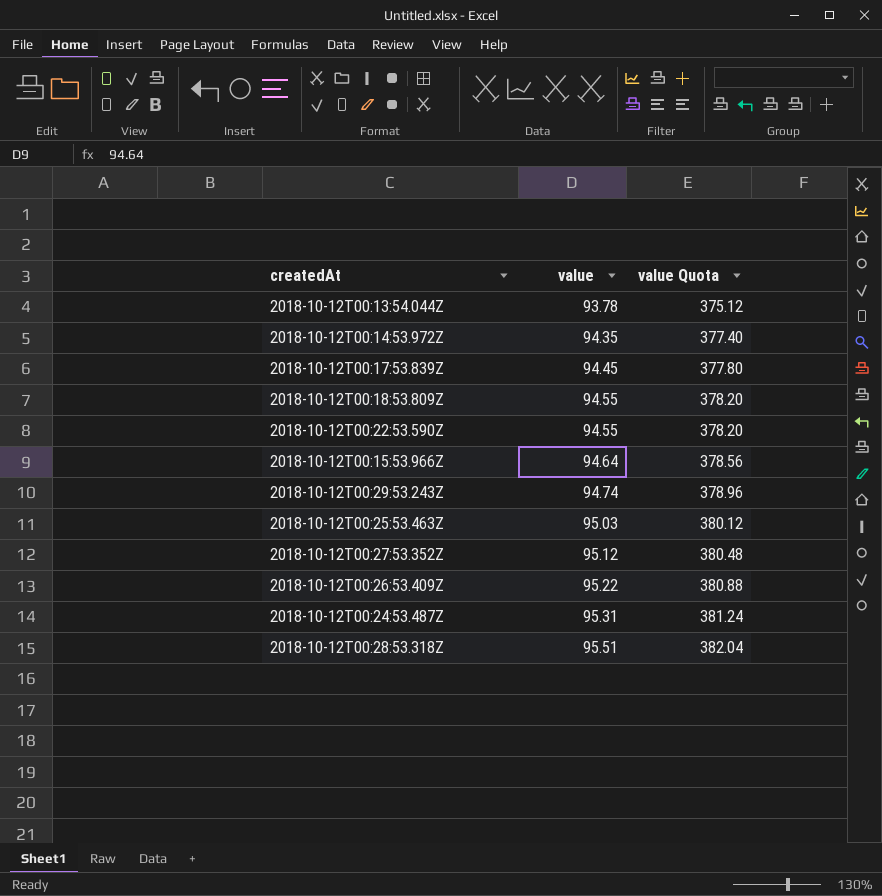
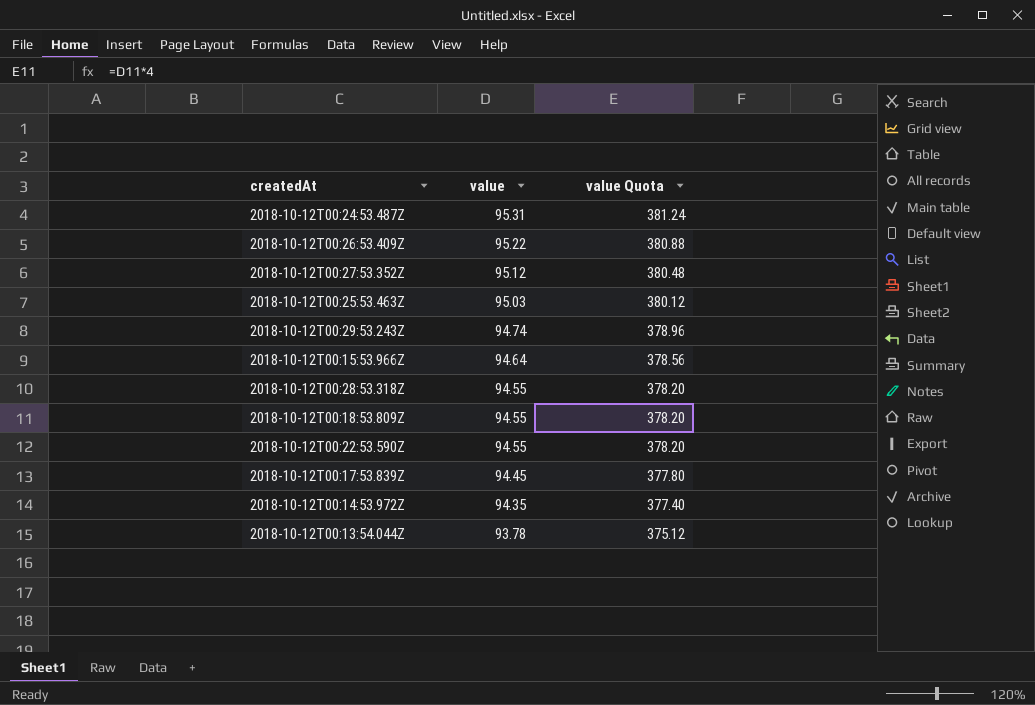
row order: value ascending -> value descending
2018-10-12T00:28:53.318Z | value: 95.51 -> 94.55
2018-10-12T00:28:53.318Z | value Quota: 382.04 -> 378.20

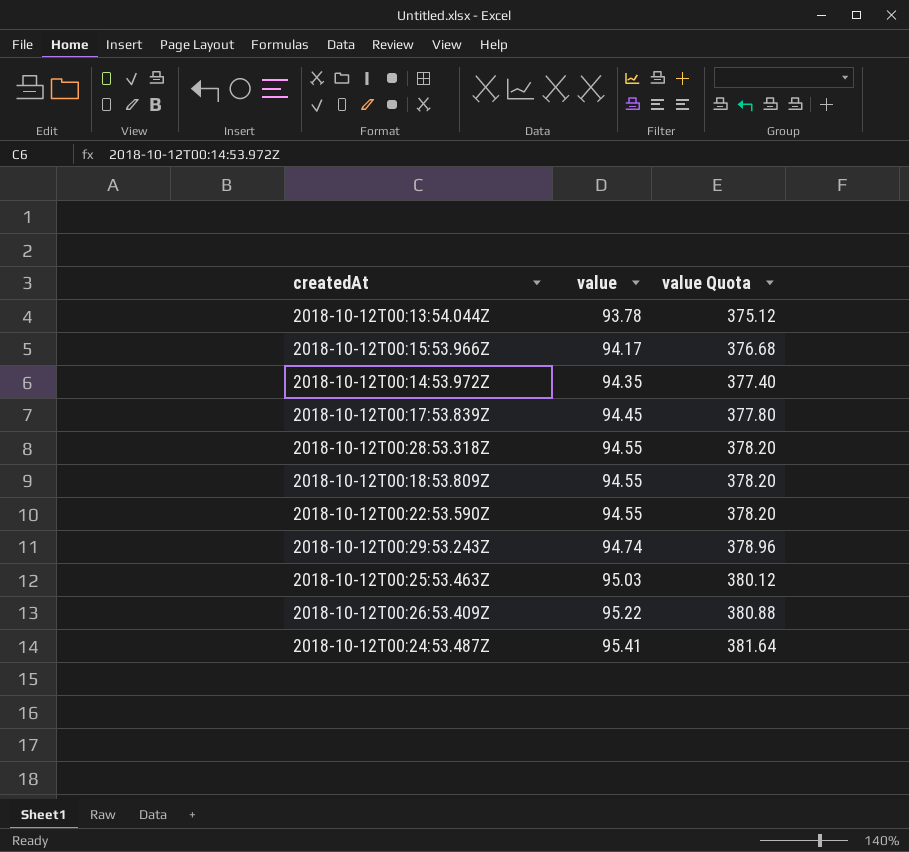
row order: value descending -> value ascending
row 2018-10-12T00:27:53.352Z: 95.12 | 380.48 -> none
2018-10-12T00:15:53.966Z | value: 94.64 -> 94.17
2018-10-12T00:15:53.966Z | value Quota: 378.56 -> 376.68
2018-10-12T00:24:53.487Z | value: 95.31 -> 95.41
2018-10-12T00:24:53.487Z | value Quota: 381.24 -> 381.64

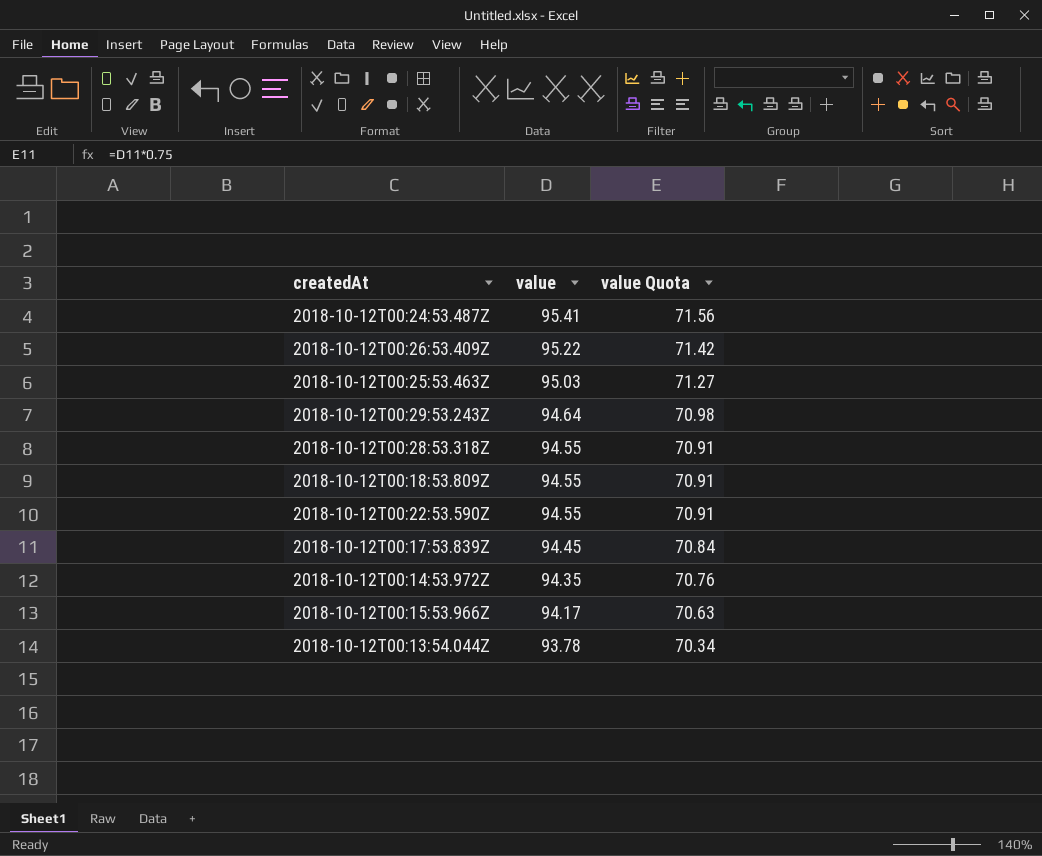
row order: value ascending -> value descending
column value Quota | formula: [value] * 4 -> [value] * 0.75
2018-10-12T00:29:53.243Z | value: 94.74 -> 94.64

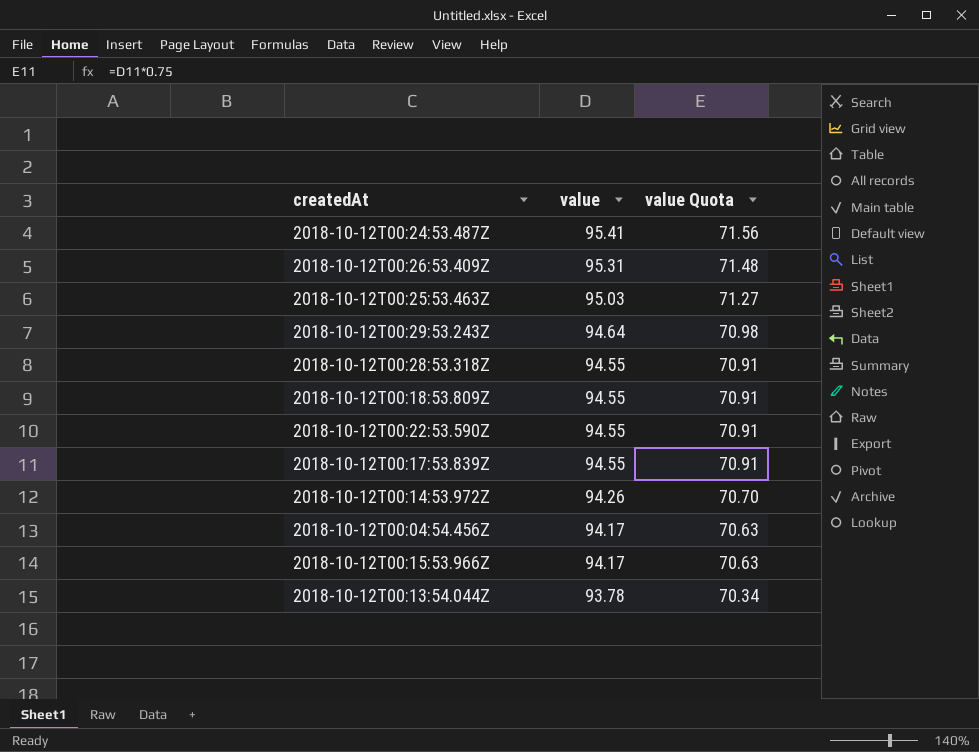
2018-10-12T00:26:53.409Z | value: 95.22 -> 95.31
2018-10-12T00:26:53.409Z | value Quota: 71.42 -> 71.48
2018-10-12T00:17:53.839Z | value: 94.45 -> 94.55
2018-10-12T00:17:53.839Z | value Quota: 70.84 -> 70.91
2018-10-12T00:14:53.972Z | value: 94.35 -> 94.26
2018-10-12T00:14:53.972Z | value Quota: 70.76 -> 70.70
row 2018-10-12T00:04:54.456Z: none -> 94.17 | 70.63

